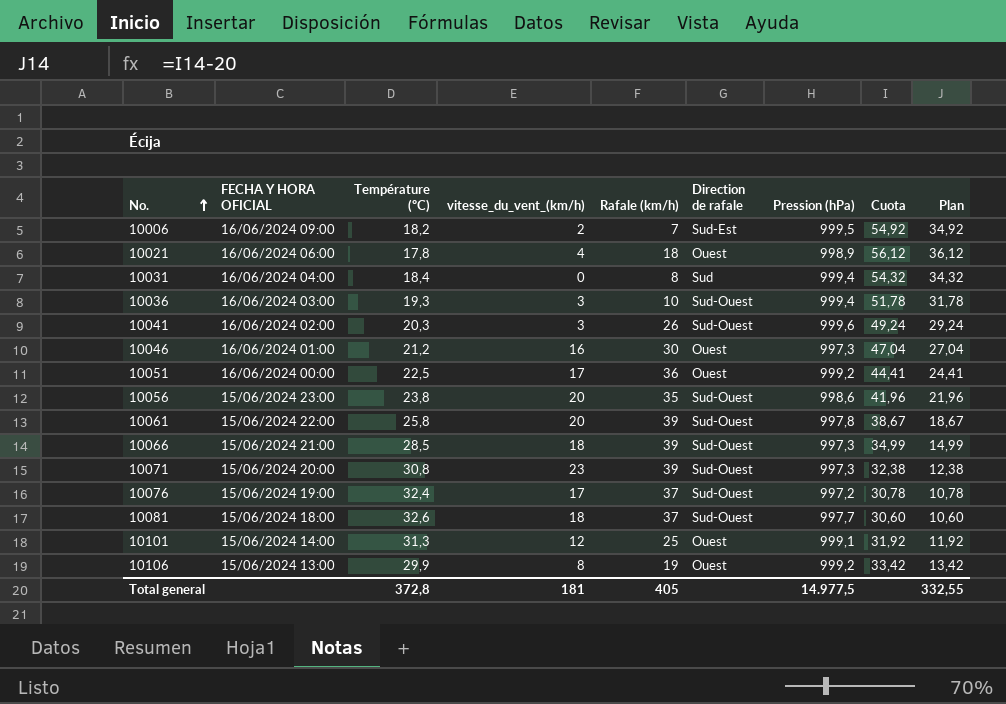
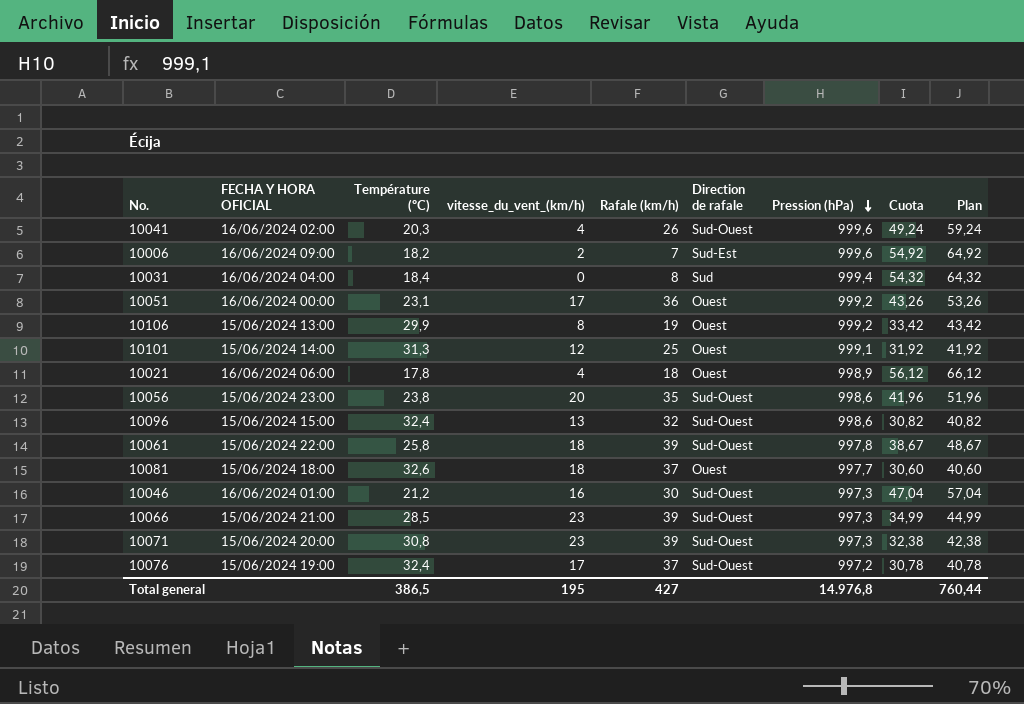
row order: No. ascending -> Pression (hPa) descending
column Plan | formula: [Cuota] - 20 -> [Cuota] + 10
row 10036: 16/06/2024 03:00 | 19,3 | 3 | 10 | Sud-Ouest | 999,4 | 51,78 | 31,78 -> none
10041 | vitesse_du_vent_(km/h): 3 -> 4
10006 | Pression (hPa): 999,5 -> 999,6
10051 | Température (ºC): 22,5 -> 23,1
10051 | Cuota: 44,41 -> 43,26
row 10096: none -> 15/06/2024 15:00 | 32,4 | 13 | 32 | Sud-Ouest | 998,6 | 30,82 | 40,82
10061 | vitesse_du_vent_(km/h): 20 -> 18
10081 | Direction de rafale: Sud-Ouest -> Ouest
10046 | Direction de rafale: Ouest -> Sud-Ouest
10066 | vitesse_du_vent_(km/h): 18 -> 23
Total general | Température (ºC): 372,8 -> 386,5
Total general | vitesse_du_vent_(km/h): 181 -> 195
Total general | Rafale (km/h): 405 -> 427
Total general | Pression (hPa): 14.977,5 -> 14.976,8
Total general | Plan: 332,55 -> 760,44

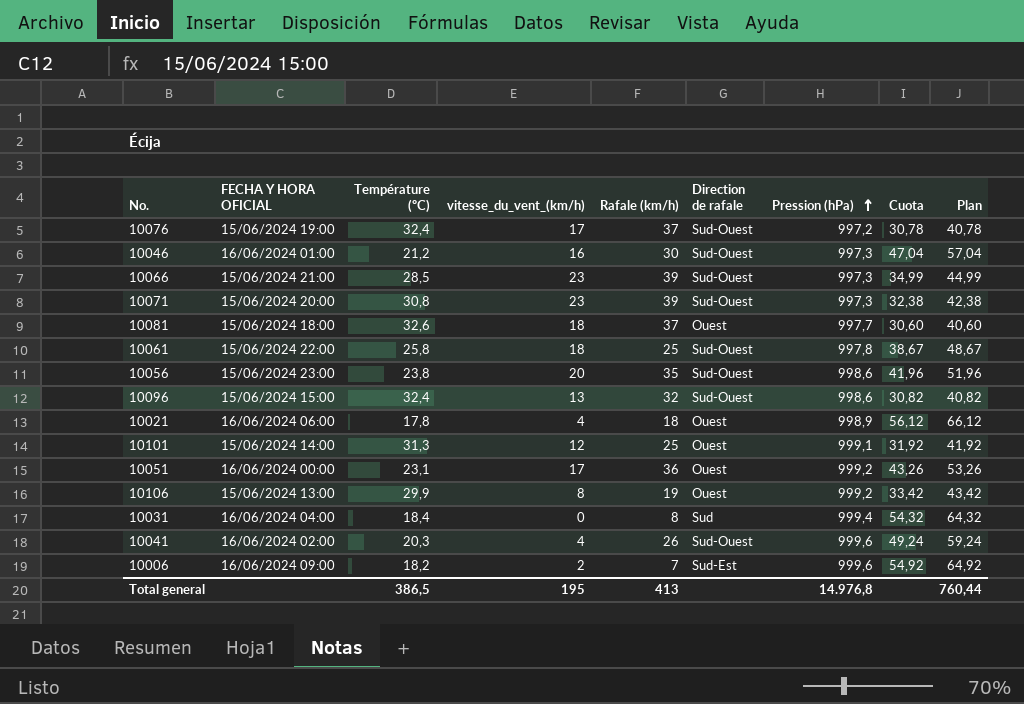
row order: Pression (hPa) descending -> Pression (hPa) ascending
10061 | Rafale (km/h): 39 -> 25
Total general | Rafale (km/h): 427 -> 413

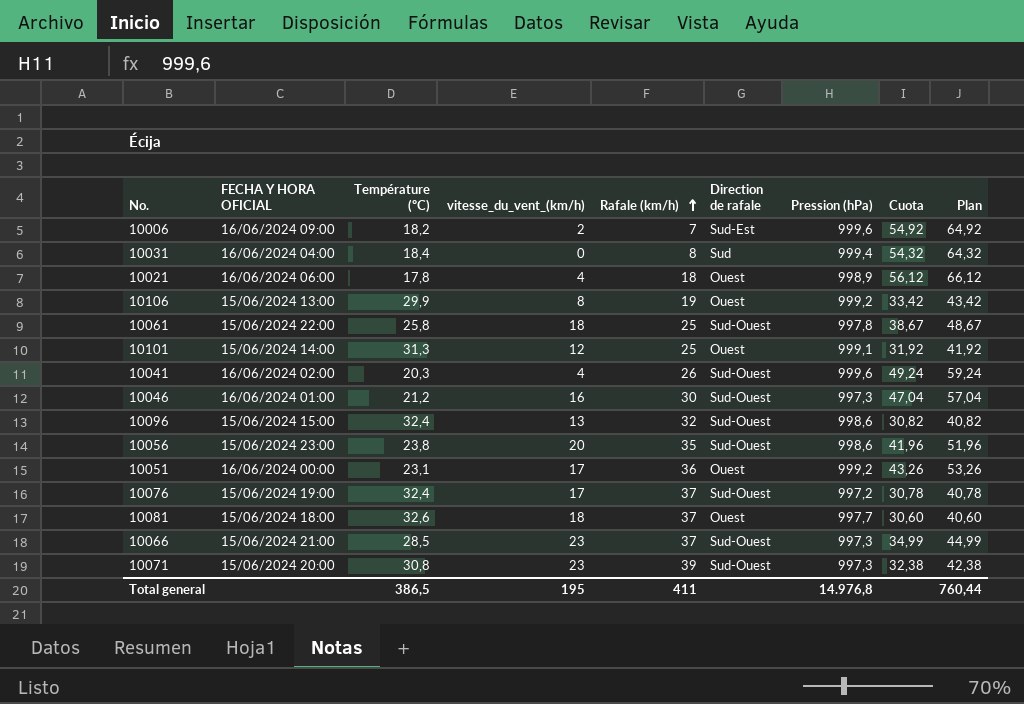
row order: Pression (hPa) ascending -> Rafale (km/h) ascending
10066 | Rafale (km/h): 39 -> 37
Total general | Rafale (km/h): 413 -> 411

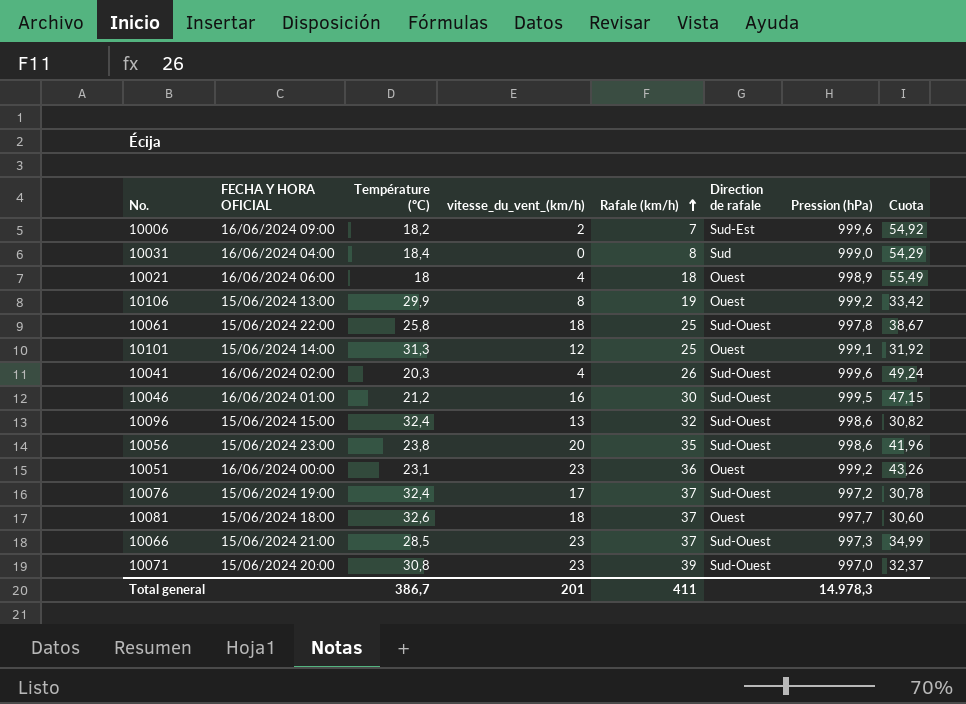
column Plan | formula: [Cuota] + 10 -> none
10031 | Pression (hPa): 999,4 -> 999,0
10031 | Cuota: 54,32 -> 54,29
10021 | Température (ºC): 17,8 -> 18
10021 | Cuota: 56,12 -> 55,49
10046 | Pression (hPa): 997,3 -> 999,5
10046 | Cuota: 47,04 -> 47,15
10051 | vitesse_du_vent_(km/h): 17 -> 23
10071 | Pression (hPa): 997,3 -> 997,0
10071 | Cuota: 32,38 -> 32,37
Total general | Température (ºC): 386,5 -> 386,7
Total general | vitesse_du_vent_(km/h): 195 -> 201
Total general | Pression (hPa): 14.976,8 -> 14.978,3

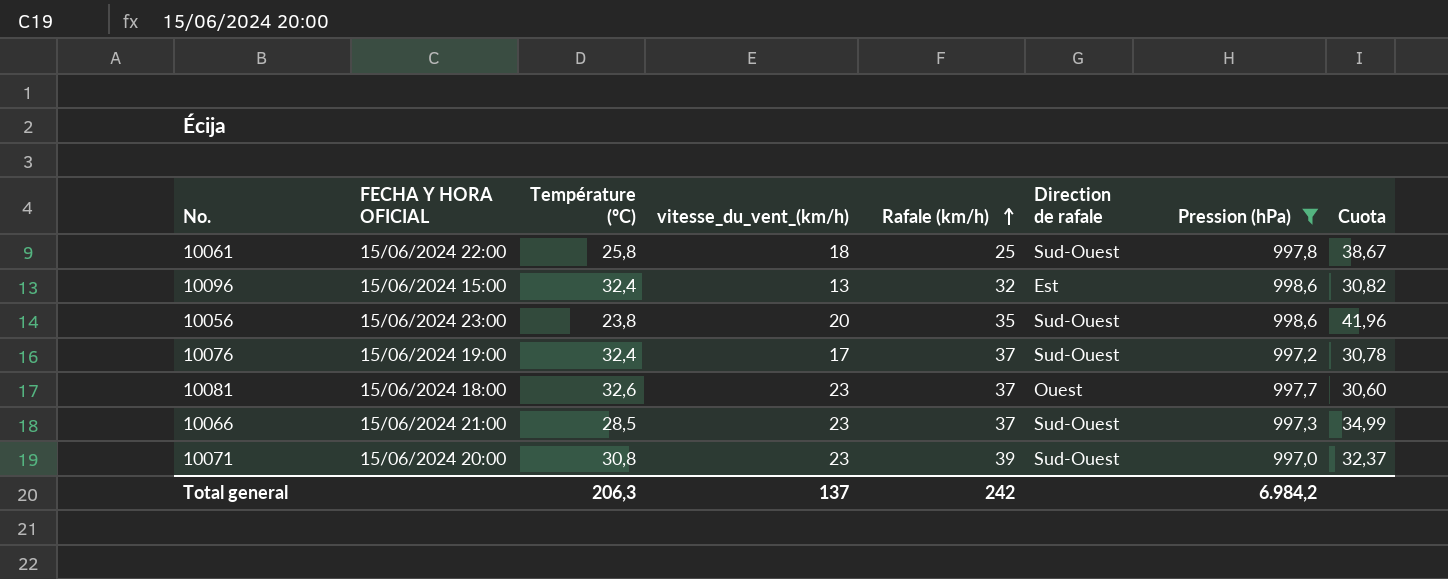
filter: none -> Pression (hPa) <= 998,6
10096 | Direction de rafale: Sud-Ouest -> Est
10081 | vitesse_du_vent_(km/h): 18 -> 23
Total general | Température (ºC): 386,7 -> 206,3
Total general | vitesse_du_vent_(km/h): 201 -> 137
Total general | Rafale (km/h): 411 -> 242
Total general | Pression (hPa): 14.978,3 -> 6.984,2

